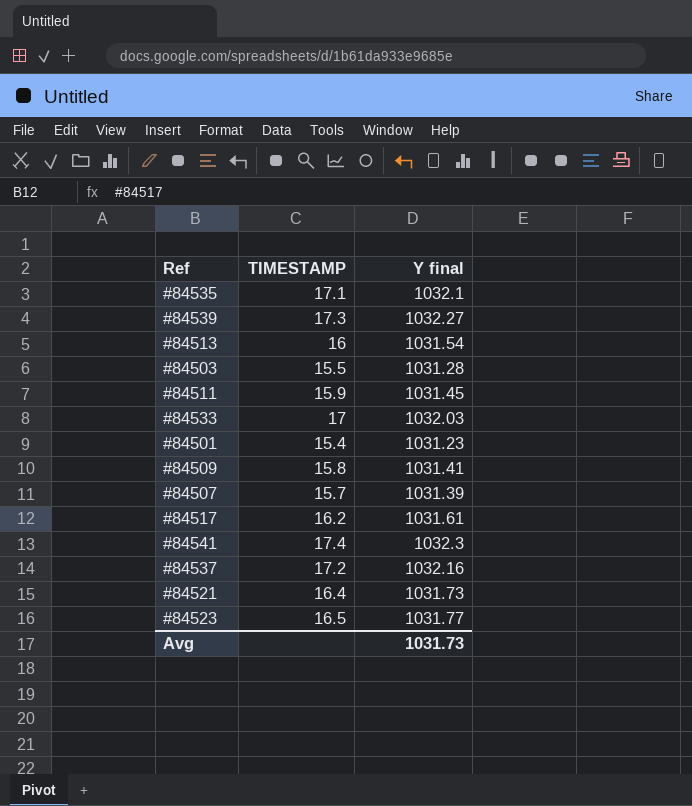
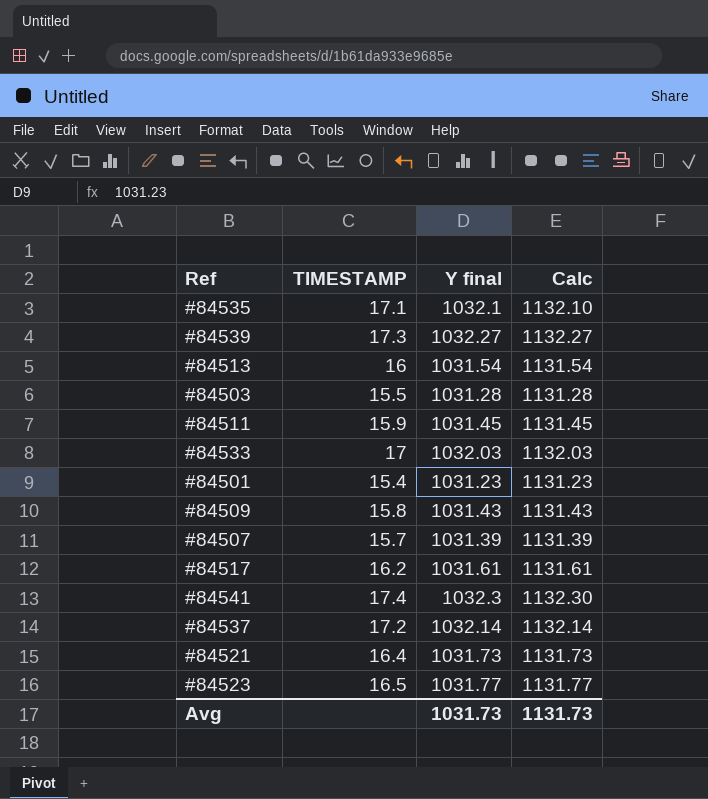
column Calc | formula: none -> [Y final] + 100
#84509 | Y final: 1031.41 -> 1031.43
#84537 | Y final: 1032.16 -> 1032.14

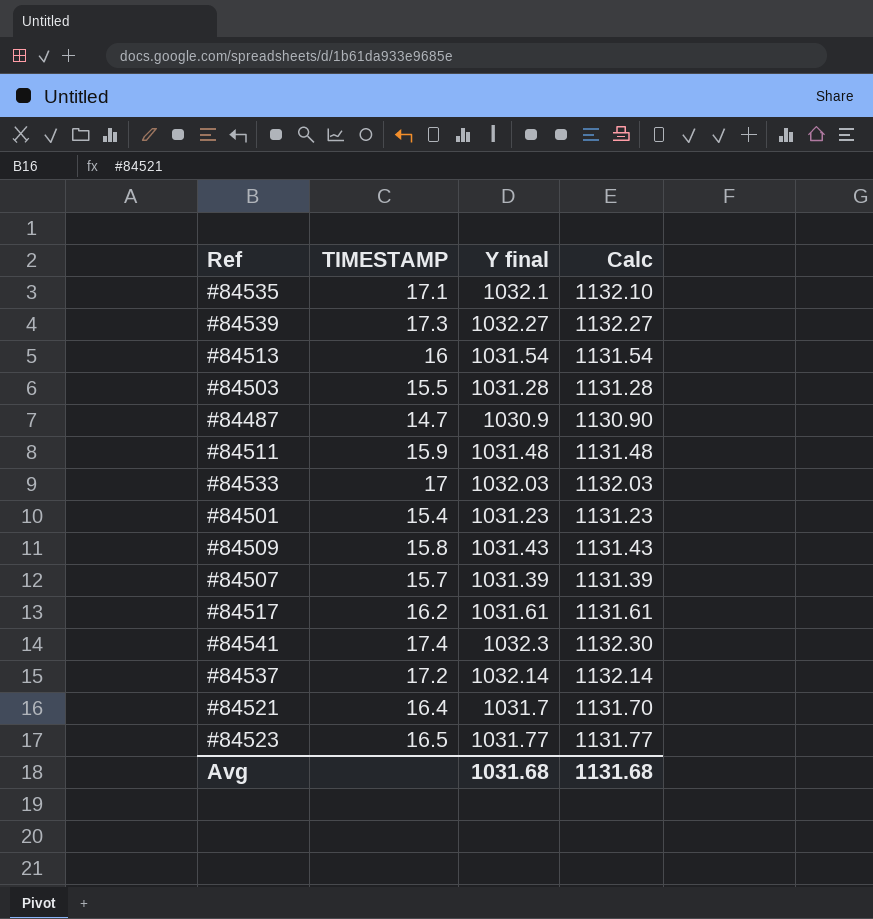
row #84487: none -> 14.7 | 1030.9 | 1130.90
#84511 | Y final: 1031.45 -> 1031.48
#84511 | Calc: 1131.45 -> 1131.48
#84521 | Y final: 1031.73 -> 1031.7
#84521 | Calc: 1131.73 -> 1131.70
Avg | Y final: 1031.73 -> 1031.68
Avg | Calc: 1131.73 -> 1131.68

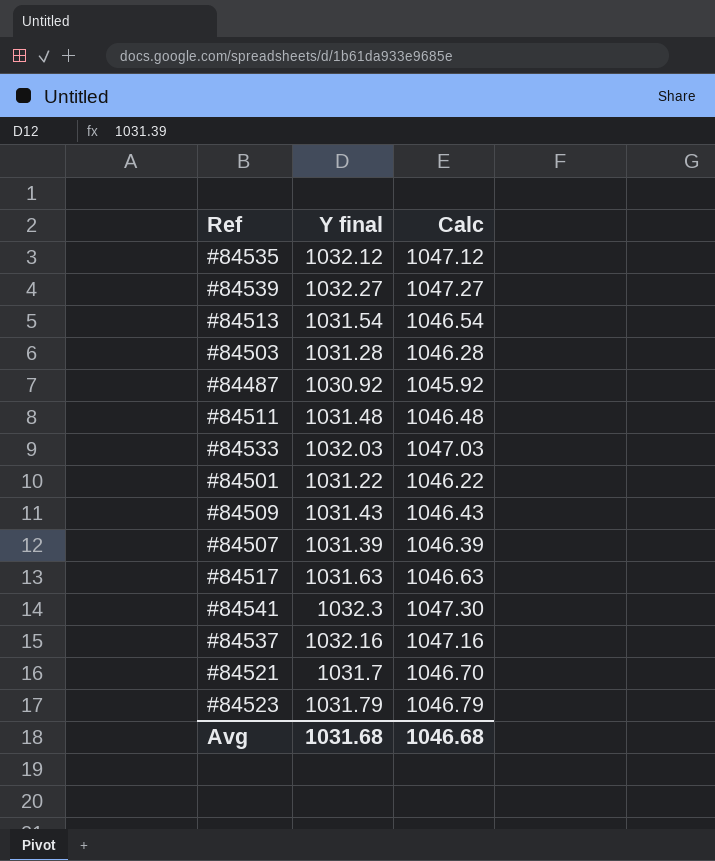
column TIMESTAMP | position: 2 -> none
column Calc | formula: [Y final] + 100 -> [Y final] + 15
#84535 | Y final: 1032.1 -> 1032.12
#84487 | Y final: 1030.9 -> 1030.92
#84501 | Y final: 1031.23 -> 1031.22
#84517 | Y final: 1031.61 -> 1031.63
#84537 | Y final: 1032.14 -> 1032.16
#84523 | Y final: 1031.77 -> 1031.79
Avg | Calc: 1131.68 -> 1046.68

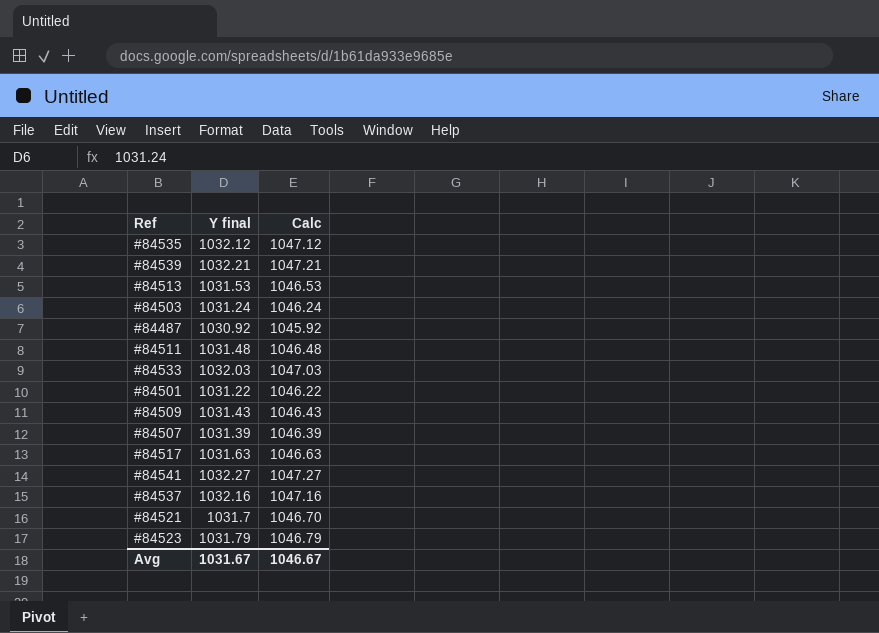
#84539 | Y final: 1032.27 -> 1032.21
#84539 | Calc: 1047.27 -> 1047.21
#84513 | Y final: 1031.54 -> 1031.53
#84513 | Calc: 1046.54 -> 1046.53
#84503 | Y final: 1031.28 -> 1031.24
#84503 | Calc: 1046.28 -> 1046.24
#84541 | Y final: 1032.3 -> 1032.27
#84541 | Calc: 1047.30 -> 1047.27
Avg | Y final: 1031.68 -> 1031.67
Avg | Calc: 1046.68 -> 1046.67

